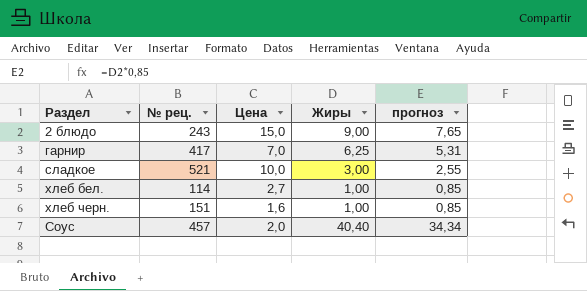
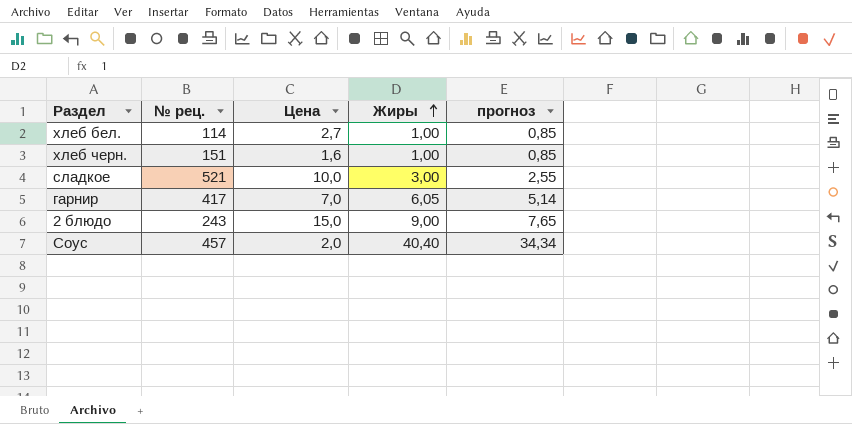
row order: none -> Жиры ascending
гарнир | Жиры: 6,25 -> 6,05
гарнир | прогноз: 5,31 -> 5,14

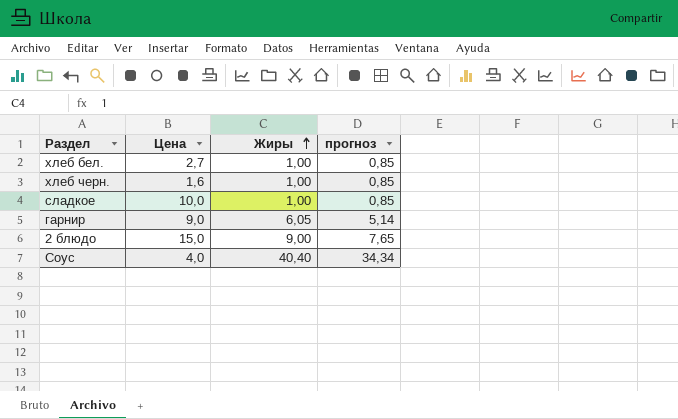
column № рец. | position: 2 -> none
сладкое | Жиры: 3,00 -> 1,00
сладкое | прогноз: 2,55 -> 0,85
гарнир | Цена: 7,0 -> 9,0
Соус | Цена: 2,0 -> 4,0

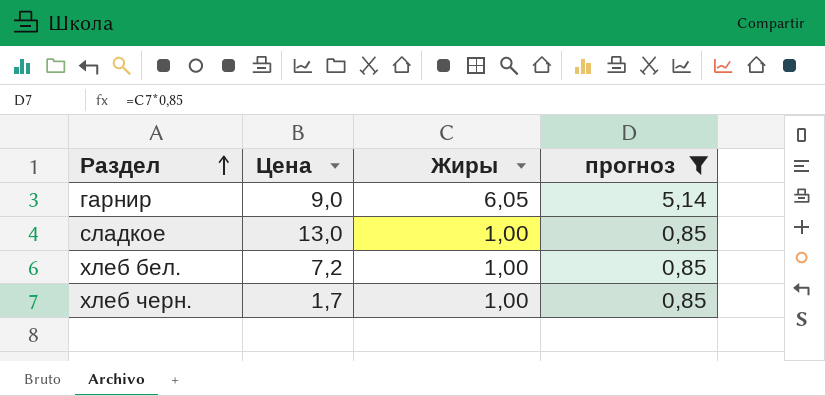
filter: none -> прогноз <= 5,14
row order: Жиры ascending -> Раздел ascending
сладкое | Цена: 10,0 -> 13,0
хлеб бел. | Цена: 2,7 -> 7,2
хлеб черн. | Цена: 1,6 -> 1,7

